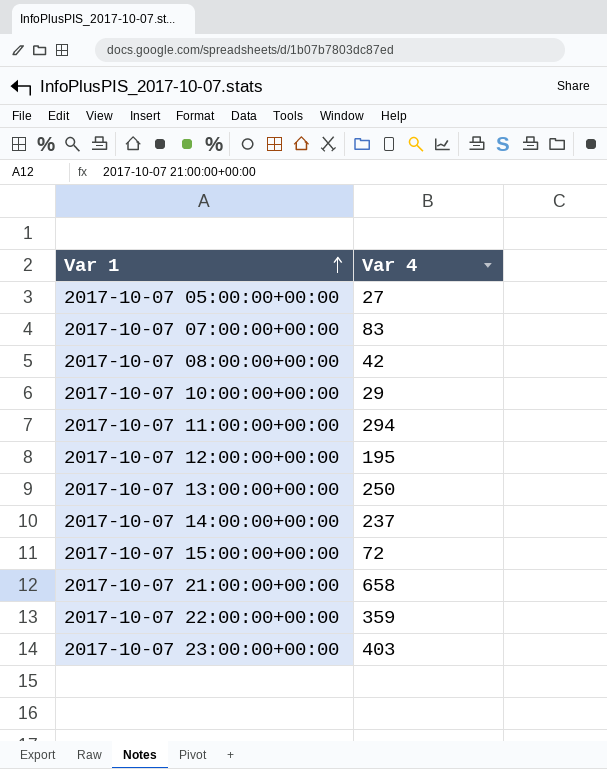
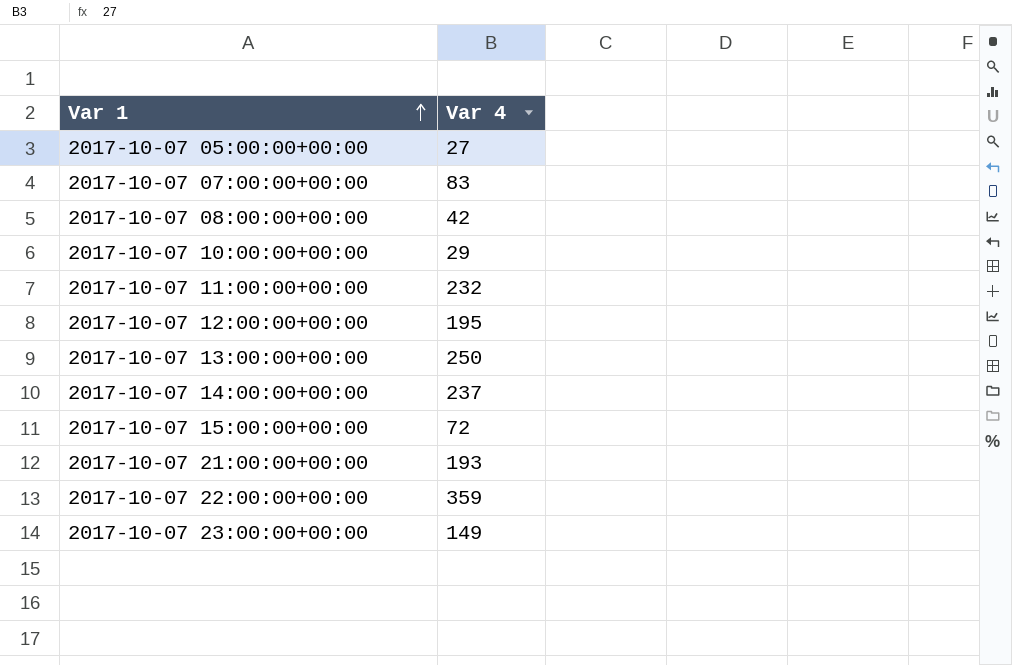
2017-10-07 11:00:00+00:00 | Var 4: 294 -> 232
2017-10-07 21:00:00+00:00 | Var 4: 658 -> 193
2017-10-07 23:00:00+00:00 | Var 4: 403 -> 149

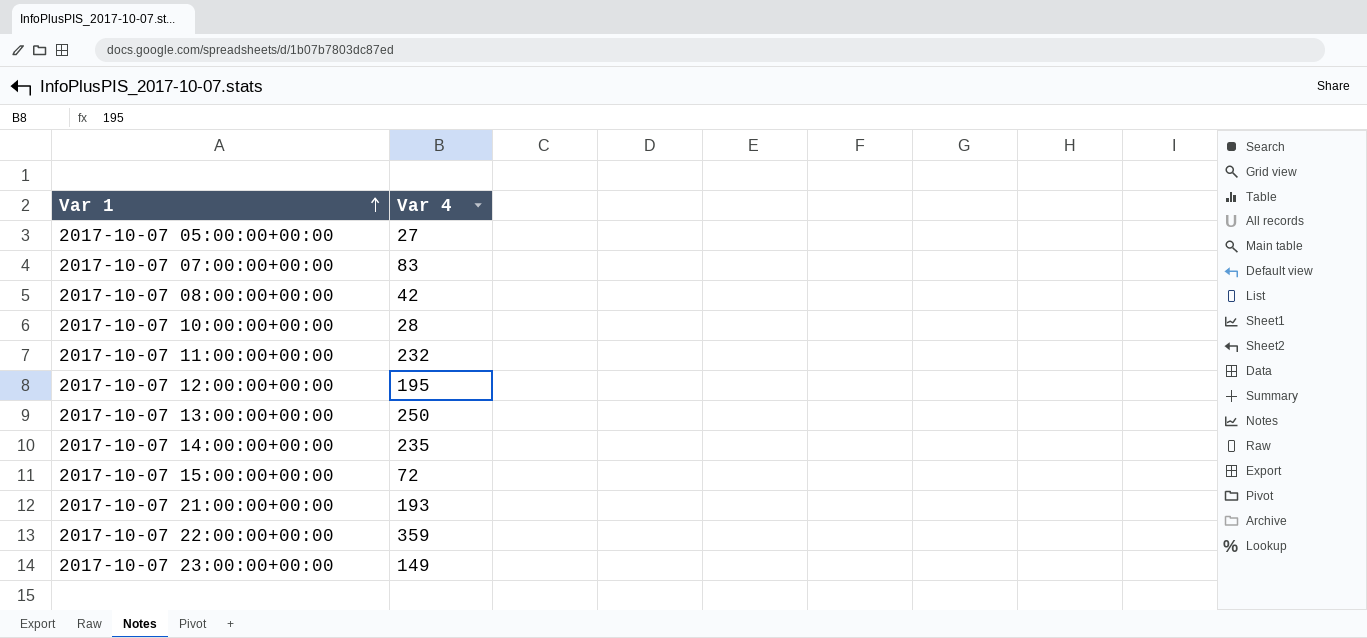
2017-10-07 10:00:00+00:00 | Var 4: 29 -> 28
2017-10-07 14:00:00+00:00 | Var 4: 237 -> 235

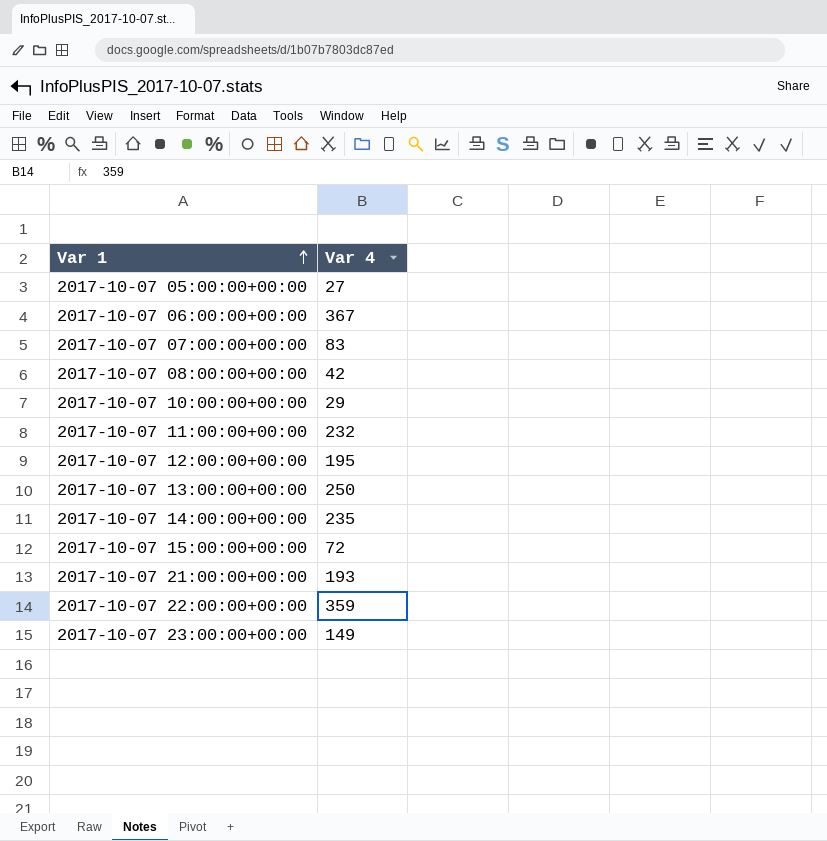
row 2017-10-07 06:00:00+00:00: none -> 367
2017-10-07 10:00:00+00:00 | Var 4: 28 -> 29

